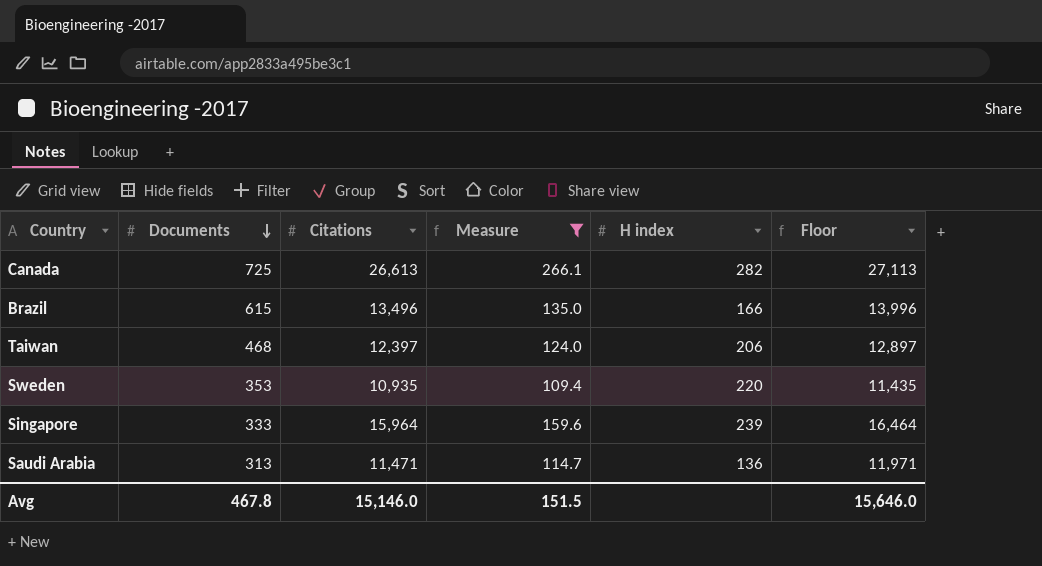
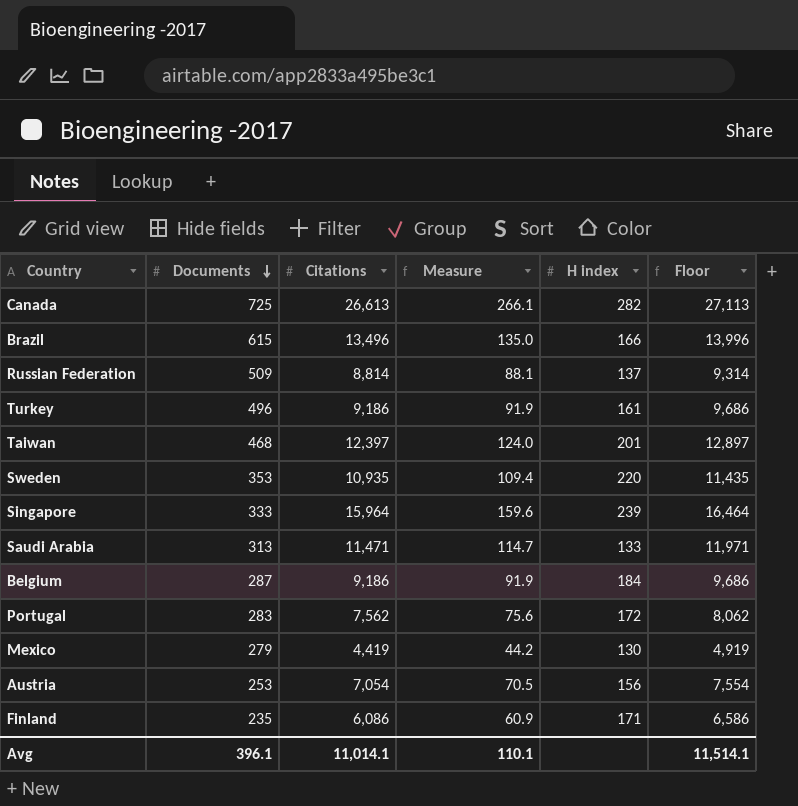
filter: Measure >= 109.4 -> none
Taiwan | H index: 206 -> 201
Saudi Arabia | H index: 136 -> 133
Avg | Documents: 467.8 -> 396.1
Avg | Citations: 15,146.0 -> 11,014.1
Avg | Measure: 151.5 -> 110.1
Avg | Floor: 15,646.0 -> 11,514.1

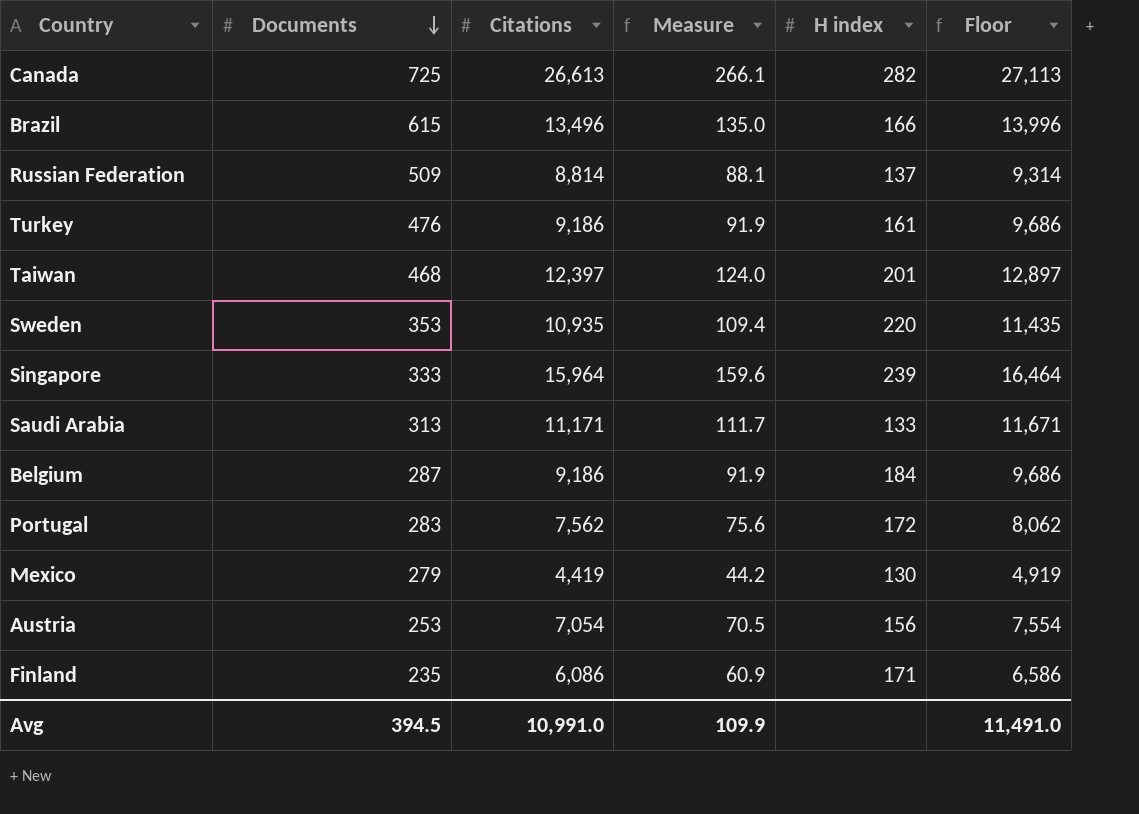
Turkey | Documents: 496 -> 476
Saudi Arabia | Citations: 11,471 -> 11,171
Saudi Arabia | Measure: 114.7 -> 111.7
Saudi Arabia | Floor: 11,971 -> 11,671
Avg | Documents: 396.1 -> 394.5
Avg | Citations: 11,014.1 -> 10,991.0
Avg | Measure: 110.1 -> 109.9
Avg | Floor: 11,514.1 -> 11,491.0

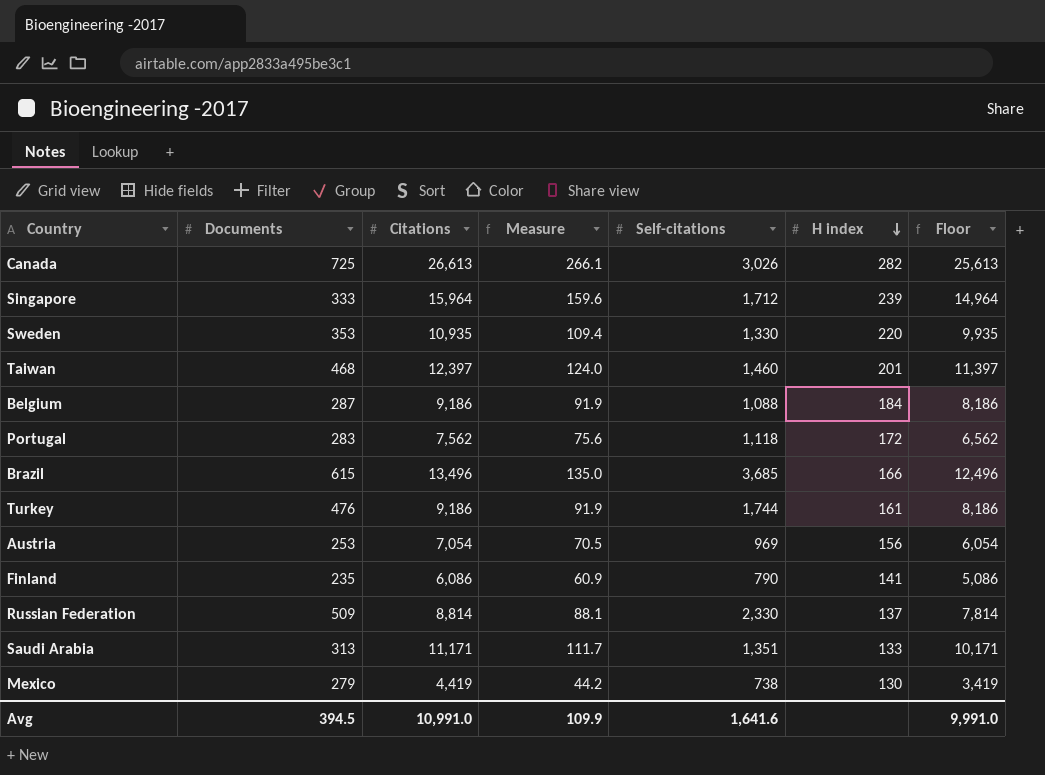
row order: Documents descending -> H index descending
column Self-citations | position: none -> 5
column Floor | formula: [Citations] + 500 -> [Citations] - 1000
Finland | H index: 171 -> 141
Avg | Floor: 11,491.0 -> 9,991.0

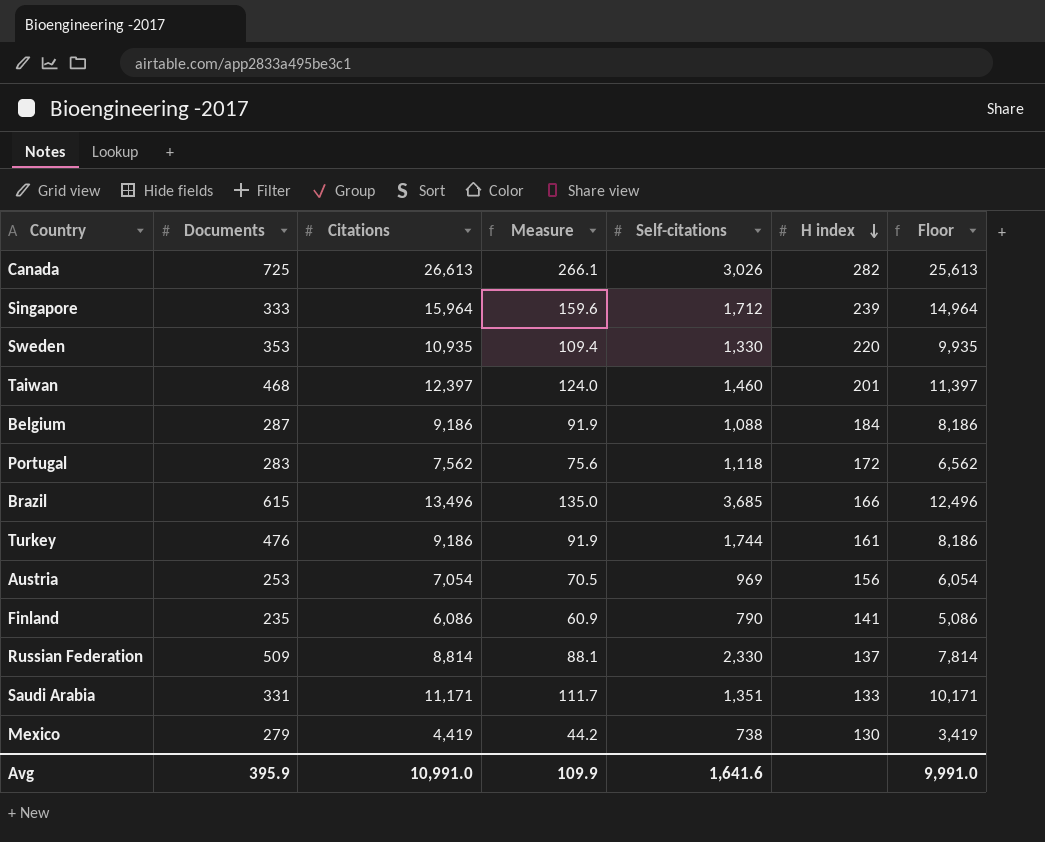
Saudi Arabia | Documents: 313 -> 331
Avg | Documents: 394.5 -> 395.9

